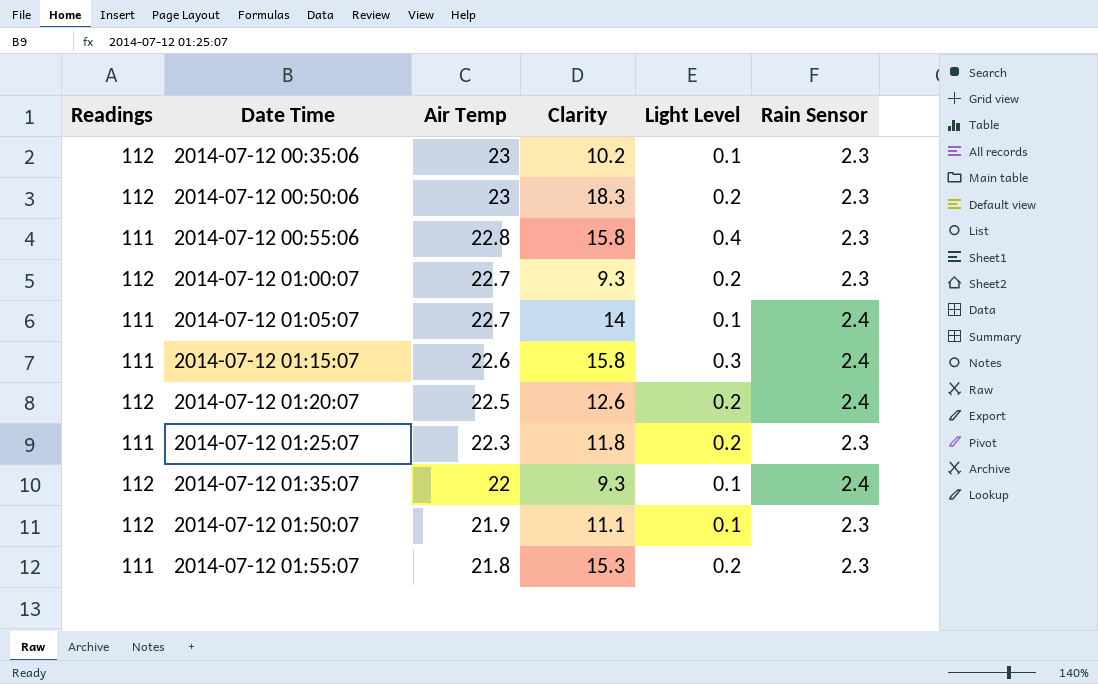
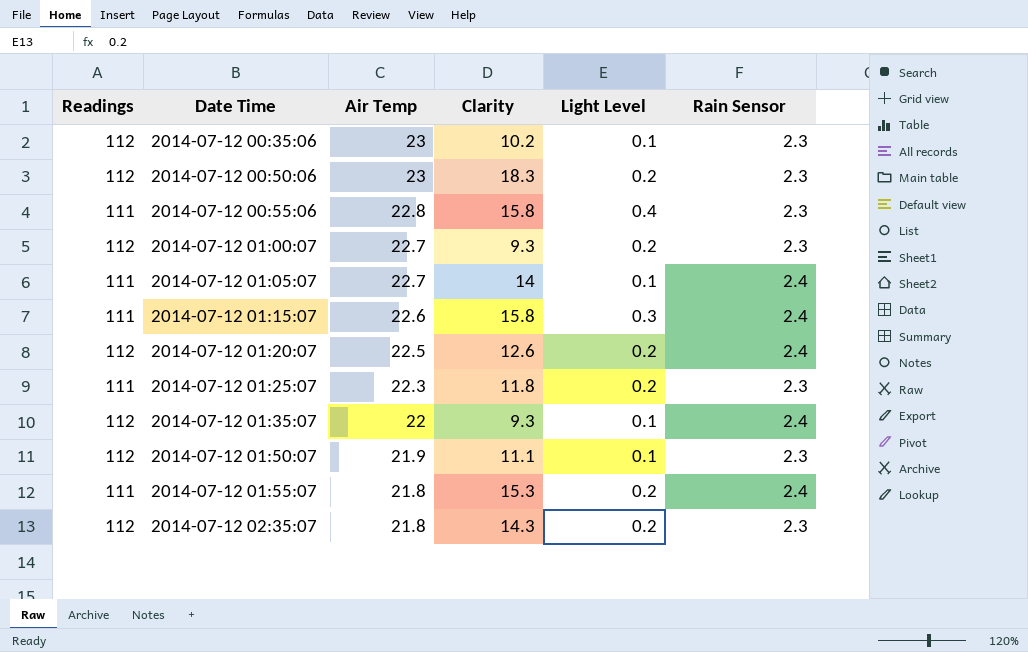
2014-07-12 01:55:07 | Rain Sensor: 2.3 -> 2.4
row 2014-07-12 02:35:07: none -> 112 | 21.8 | 14.3 | 0.2 | 2.3

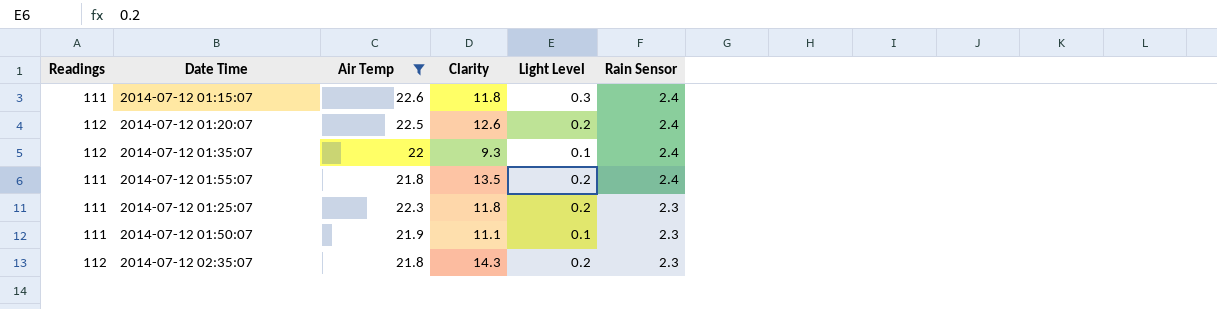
filter: none -> Air Temp <= 22.6
row order: Date Time ascending -> Rain Sensor descending
2014-07-12 01:15:07 | Clarity: 15.8 -> 11.8
2014-07-12 01:55:07 | Clarity: 15.3 -> 13.5
2014-07-12 01:50:07 | Readings: 112 -> 111

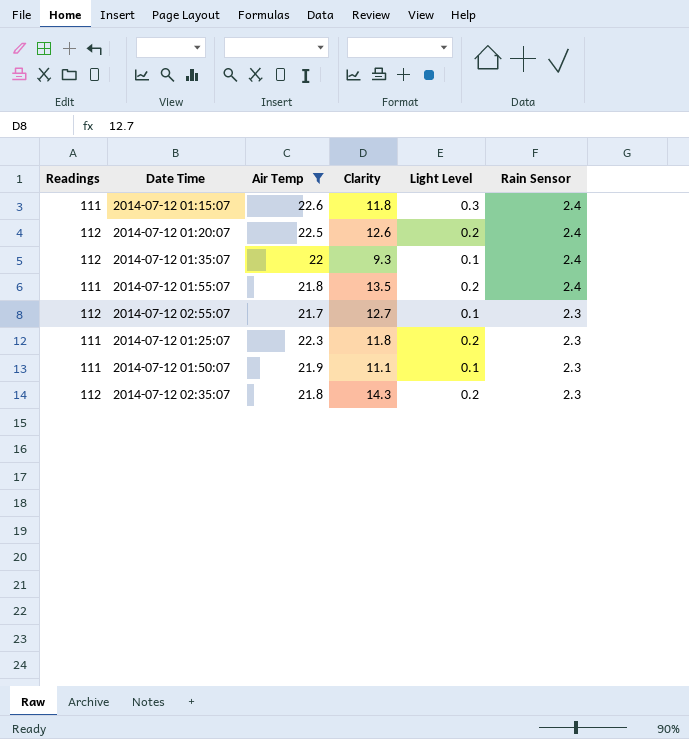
row 2014-07-12 02:55:07: none -> 112 | 21.7 | 12.7 | 0.1 | 2.3

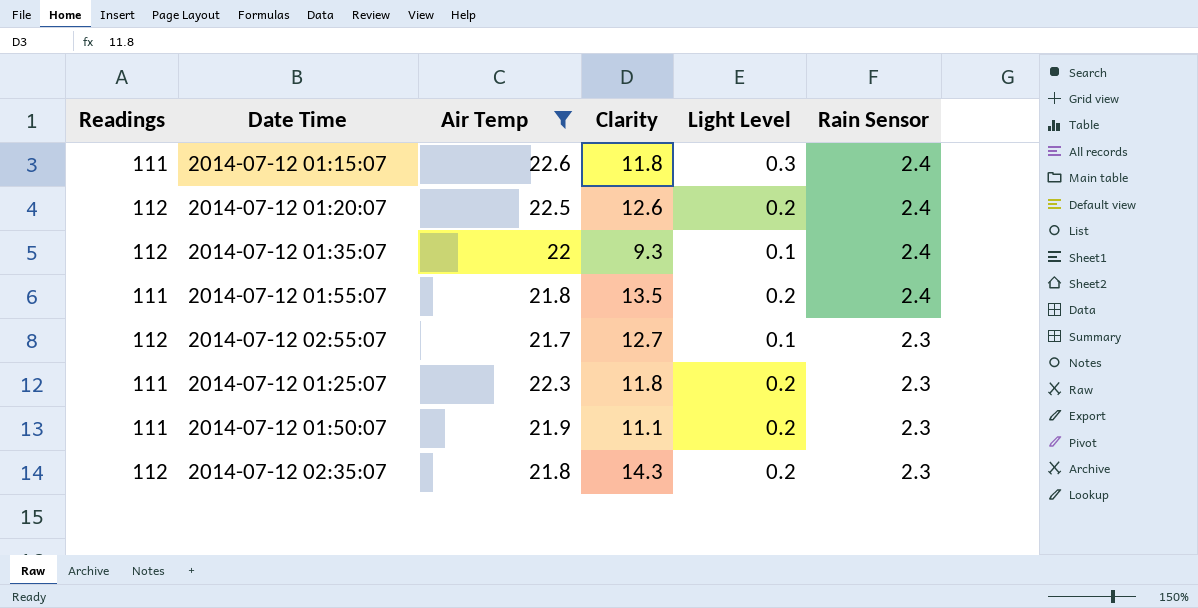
2014-07-12 01:50:07 | Light Level: 0.1 -> 0.2

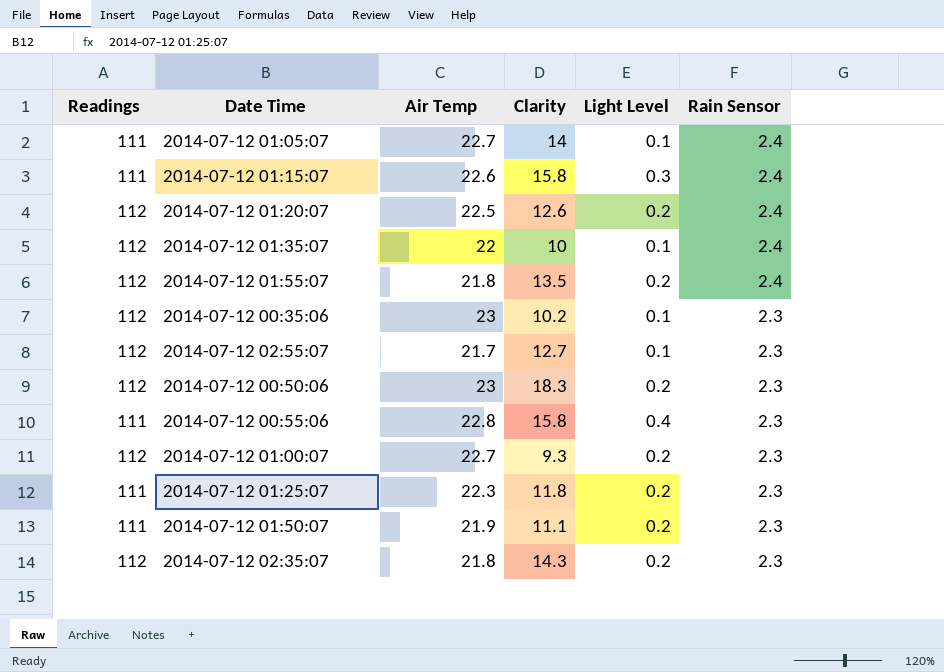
filter: Air Temp <= 22.6 -> none
2014-07-12 01:15:07 | Clarity: 11.8 -> 15.8
2014-07-12 01:35:07 | Clarity: 9.3 -> 10
2014-07-12 01:55:07 | Readings: 111 -> 112

